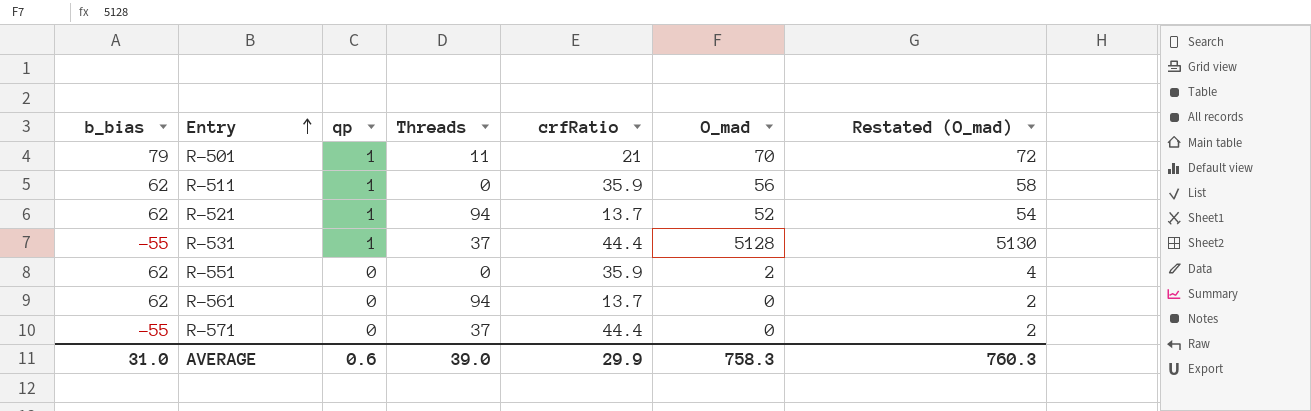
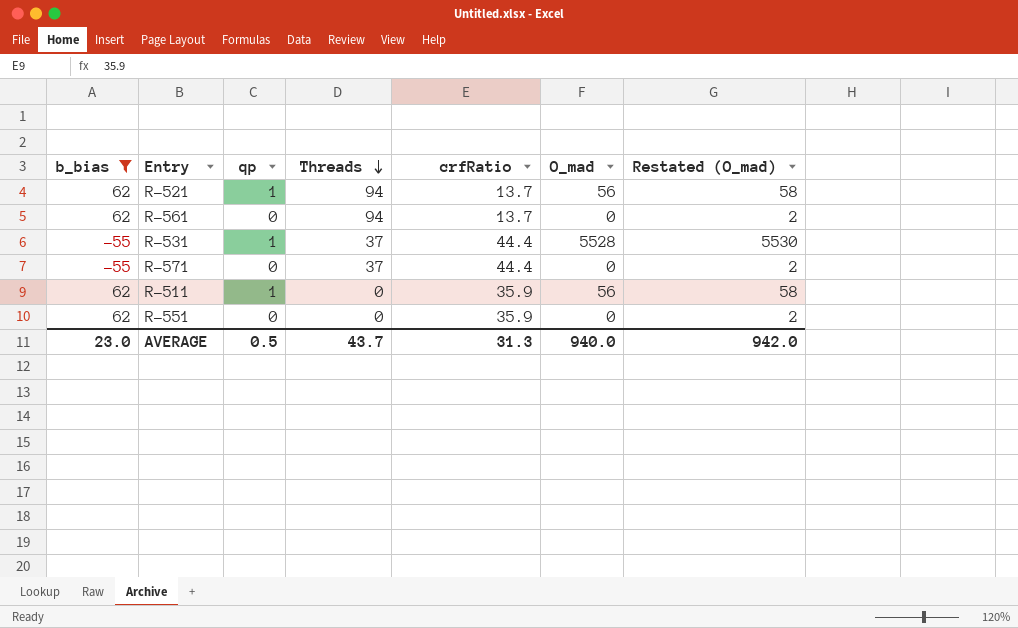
filter: none -> b_bias != 79
row order: Entry ascending -> Threads descending
R-521 | O_mad: 52 -> 56
R-521 | Restated (O_mad): 54 -> 58
R-531 | O_mad: 5128 -> 5528
R-531 | Restated (O_mad): 5130 -> 5530
R-551 | O_mad: 2 -> 0
R-551 | Restated (O_mad): 4 -> 2
AVERAGE | b_bias: 31.0 -> 23.0
AVERAGE | qp: 0.6 -> 0.5
AVERAGE | Threads: 39.0 -> 43.7
AVERAGE | crfRatio: 29.9 -> 31.3
AVERAGE | O_mad: 758.3 -> 940.0
AVERAGE | Restated (O_mad): 760.3 -> 942.0

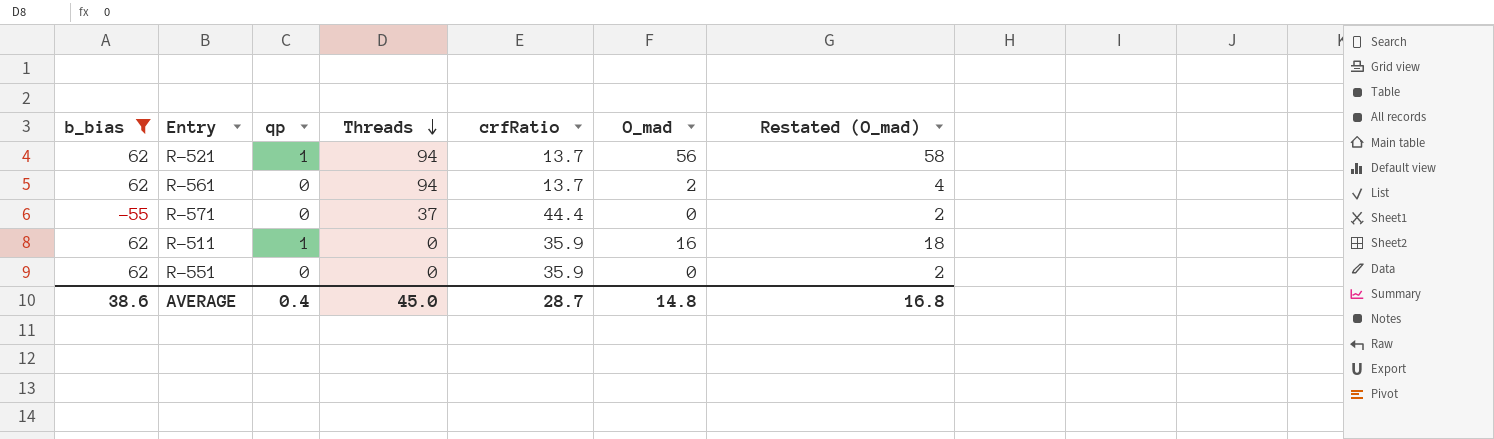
row R-531: -55 | 1 | 37 | 44.4 | 5528 | 5530 -> none
R-561 | O_mad: 0 -> 2
R-561 | Restated (O_mad): 2 -> 4
R-511 | O_mad: 56 -> 16
R-511 | Restated (O_mad): 58 -> 18
AVERAGE | b_bias: 23.0 -> 38.6
AVERAGE | qp: 0.5 -> 0.4
AVERAGE | Threads: 43.7 -> 45.0
AVERAGE | crfRatio: 31.3 -> 28.7
AVERAGE | O_mad: 940.0 -> 14.8
AVERAGE | Restated (O_mad): 942.0 -> 16.8

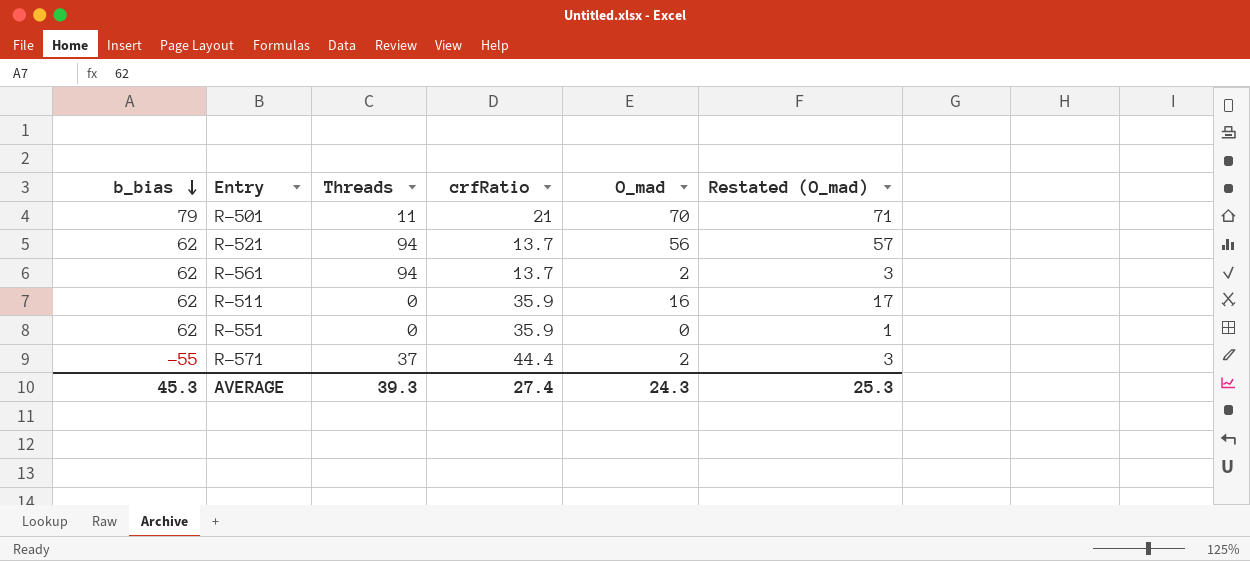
filter: b_bias != 79 -> none
row order: Threads descending -> b_bias descending
column qp | position: 3 -> none
column Restated (O_mad) | formula: [O_mad] + 2 -> [O_mad] + 1
R-571 | O_mad: 0 -> 2
AVERAGE | b_bias: 38.6 -> 45.3
AVERAGE | Threads: 45.0 -> 39.3
AVERAGE | crfRatio: 28.7 -> 27.4
AVERAGE | O_mad: 14.8 -> 24.3
AVERAGE | Restated (O_mad): 16.8 -> 25.3

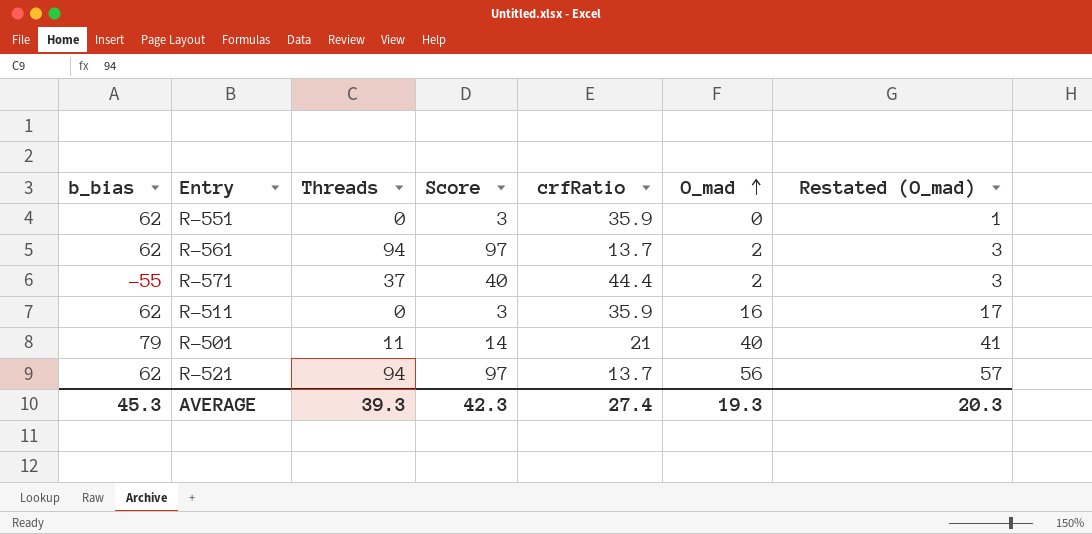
row order: b_bias descending -> O_mad ascending
column Score | formula: none -> [Threads] + 3
R-501 | O_mad: 70 -> 40
R-501 | Restated (O_mad): 71 -> 41
AVERAGE | O_mad: 24.3 -> 19.3
AVERAGE | Restated (O_mad): 25.3 -> 20.3

